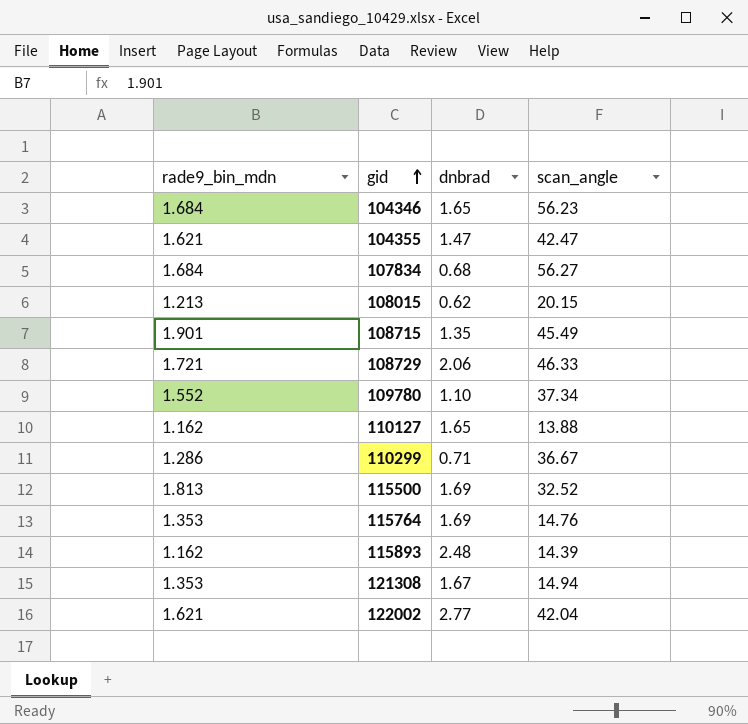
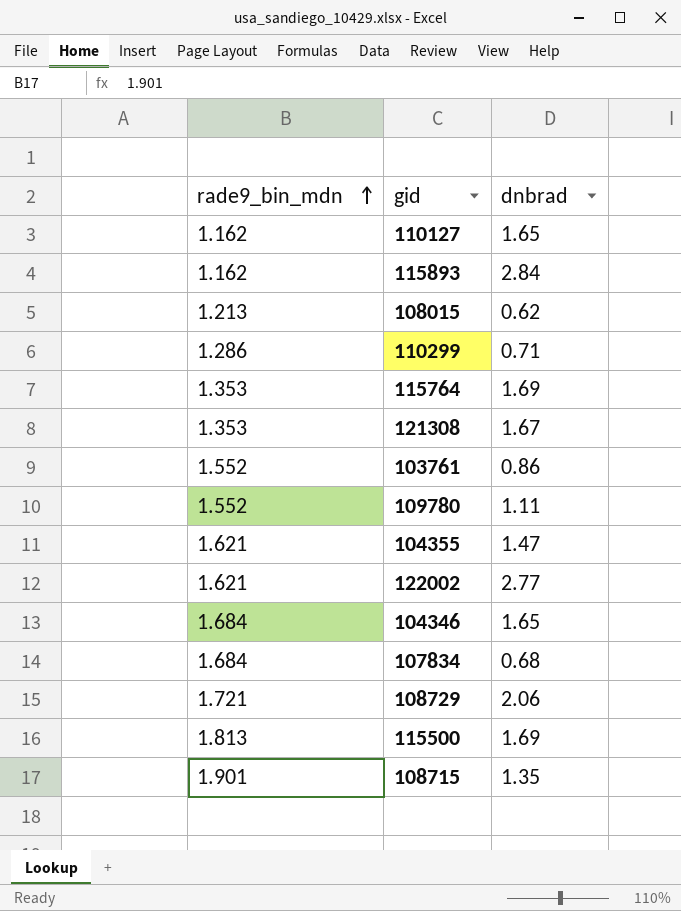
row order: gid ascending -> rade9_bin_mdn ascending
column scan_angle | position: 4 -> none
115893 | dnbrad: 2.48 -> 2.84
row 103761: none -> 1.552 | 0.86
109780 | dnbrad: 1.10 -> 1.11

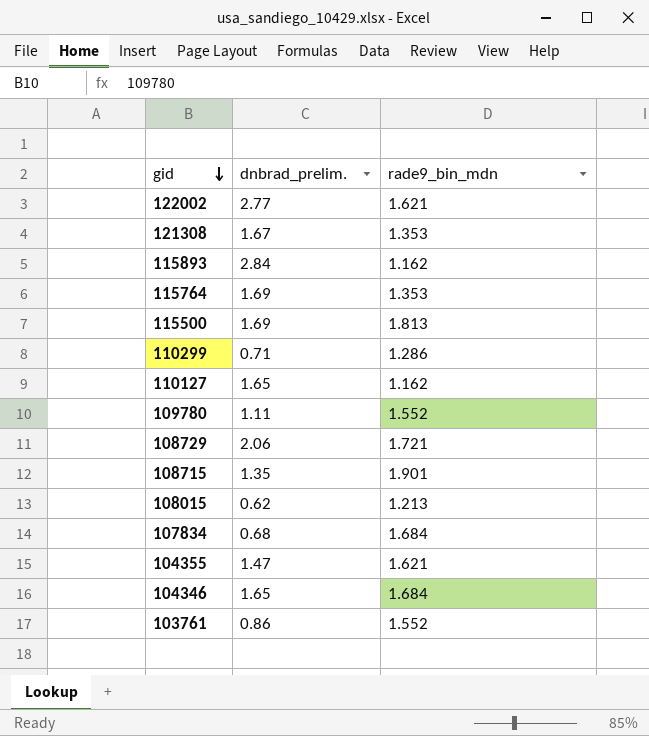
row order: rade9_bin_mdn ascending -> gid descending
column name: dnbrad -> dnbrad_prelim.
column rade9_bin_mdn | position: 1 -> 3

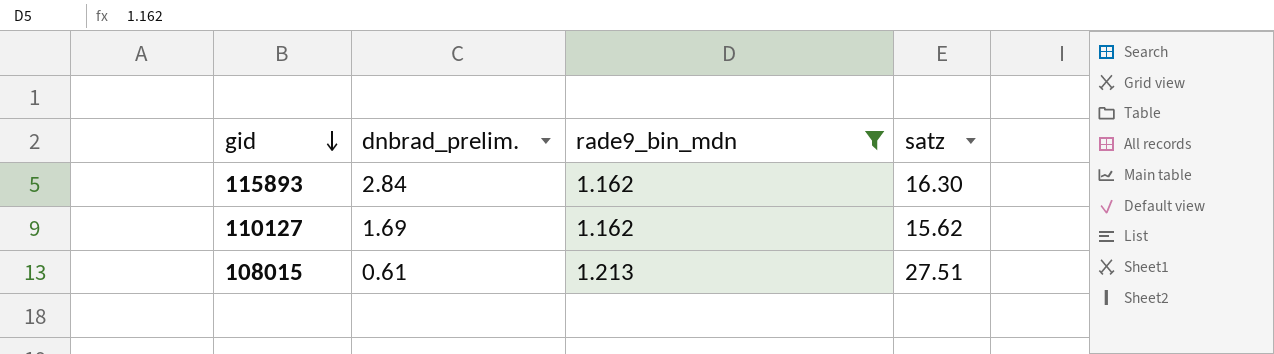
filter: none -> rade9_bin_mdn <= 1.213
column satz | position: none -> 4
110127 | dnbrad_prelim.: 1.65 -> 1.69
108015 | dnbrad_prelim.: 0.62 -> 0.61

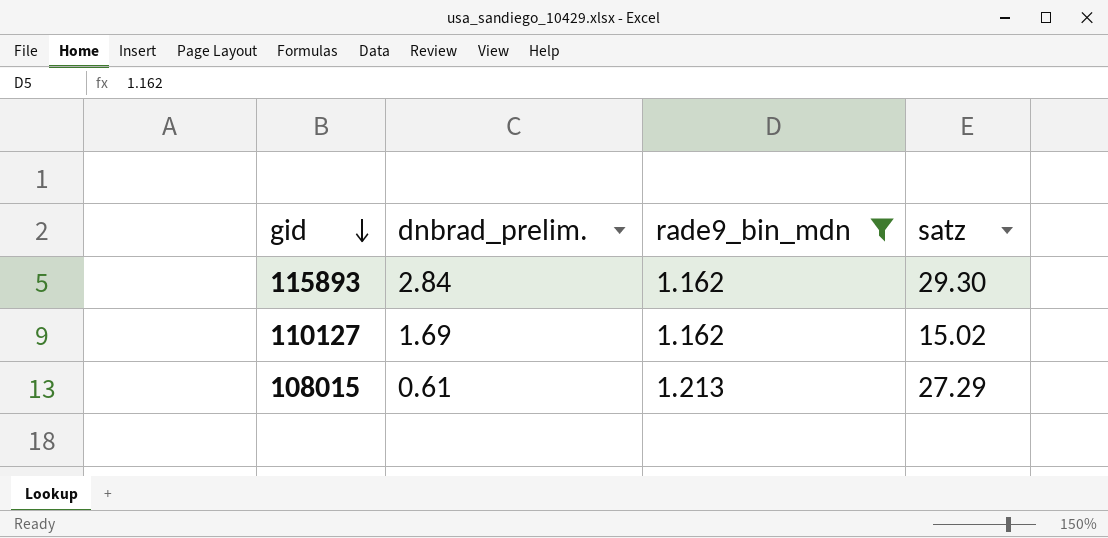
115893 | satz: 16.30 -> 29.30
110127 | satz: 15.62 -> 15.02
108015 | satz: 27.51 -> 27.29

